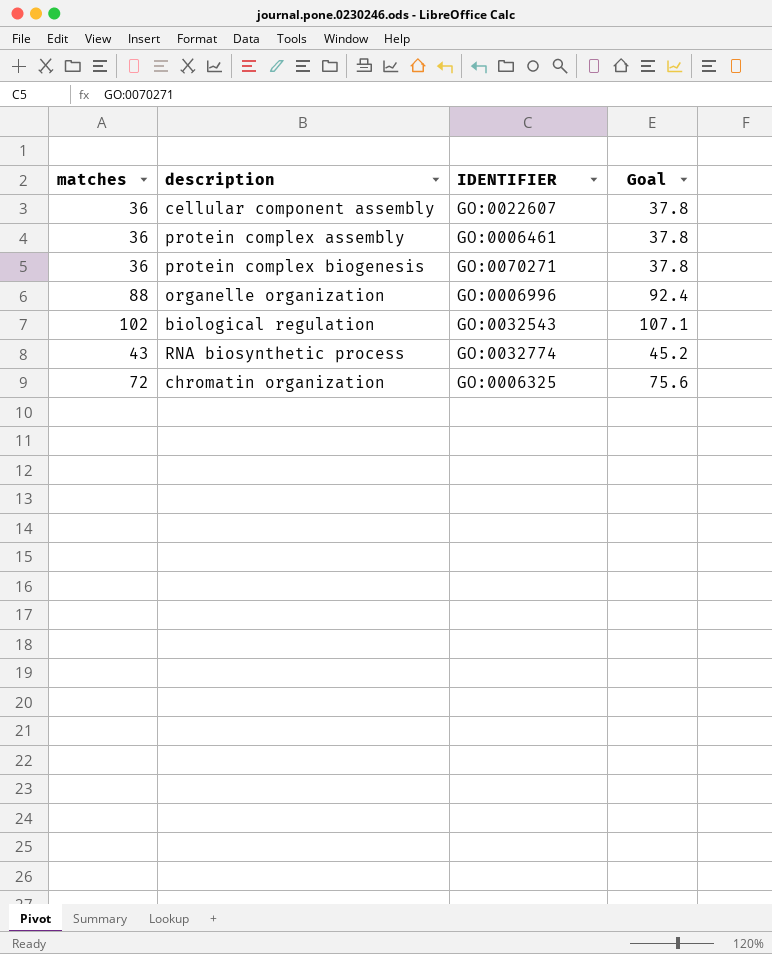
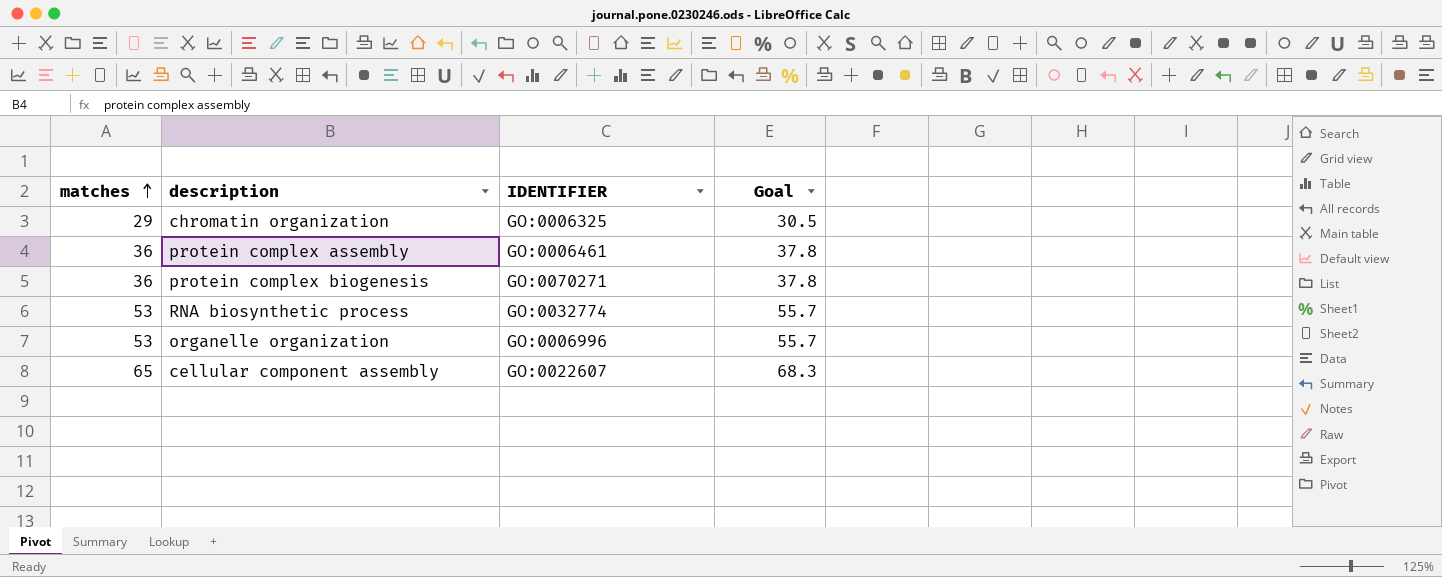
row order: none -> matches ascending
row biological regulation: 102 | GO:0032543 | 107.1 -> none
chromatin organization | matches: 72 -> 29
chromatin organization | Goal: 75.6 -> 30.5
RNA biosynthetic process | matches: 43 -> 53
RNA biosynthetic process | Goal: 45.2 -> 55.7
organelle organization | matches: 88 -> 53
organelle organization | Goal: 92.4 -> 55.7
cellular component assembly | matches: 36 -> 65
cellular component assembly | Goal: 37.8 -> 68.3

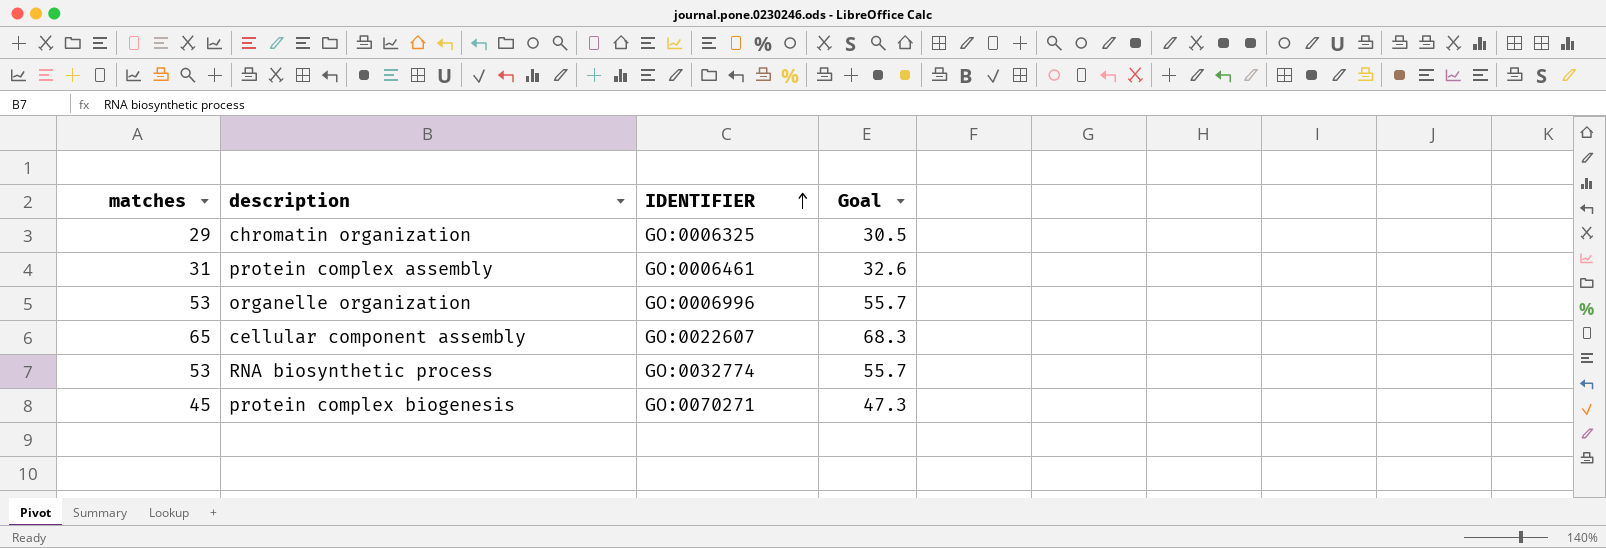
row order: matches ascending -> IDENTIFIER ascending
protein complex assembly | matches: 36 -> 31
protein complex assembly | Goal: 37.8 -> 32.6
protein complex biogenesis | matches: 36 -> 45
protein complex biogenesis | Goal: 37.8 -> 47.3

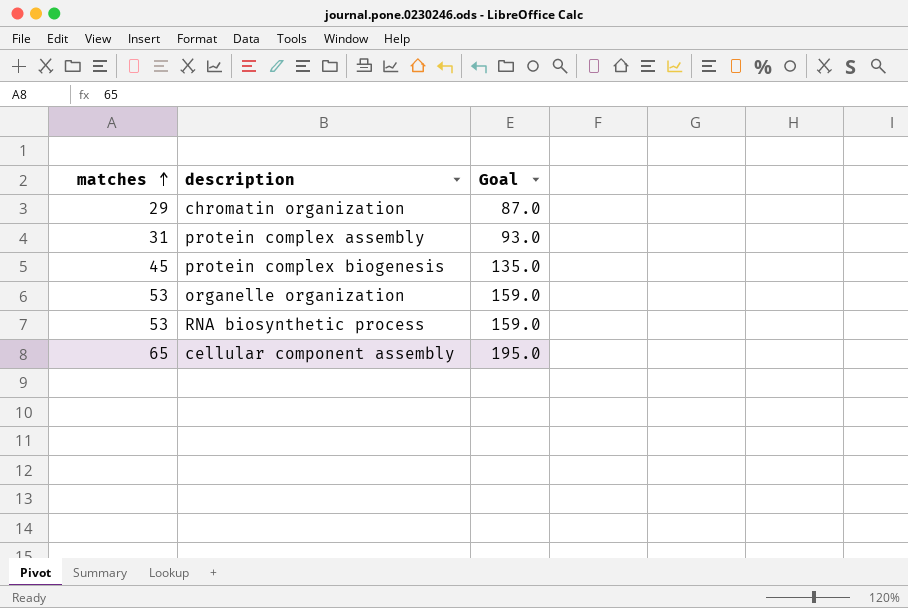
row order: IDENTIFIER ascending -> matches ascending
column IDENTIFIER | position: 3 -> none
column Goal | formula: [matches] * 1.05 -> [matches] * 3

